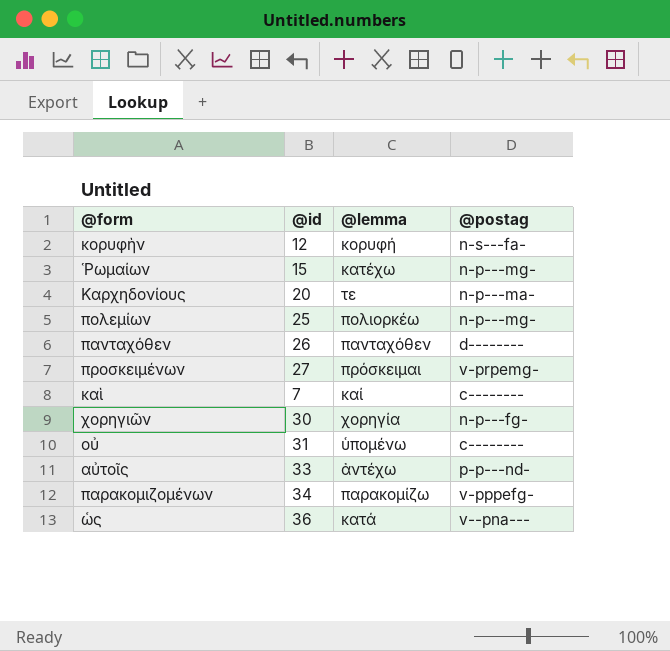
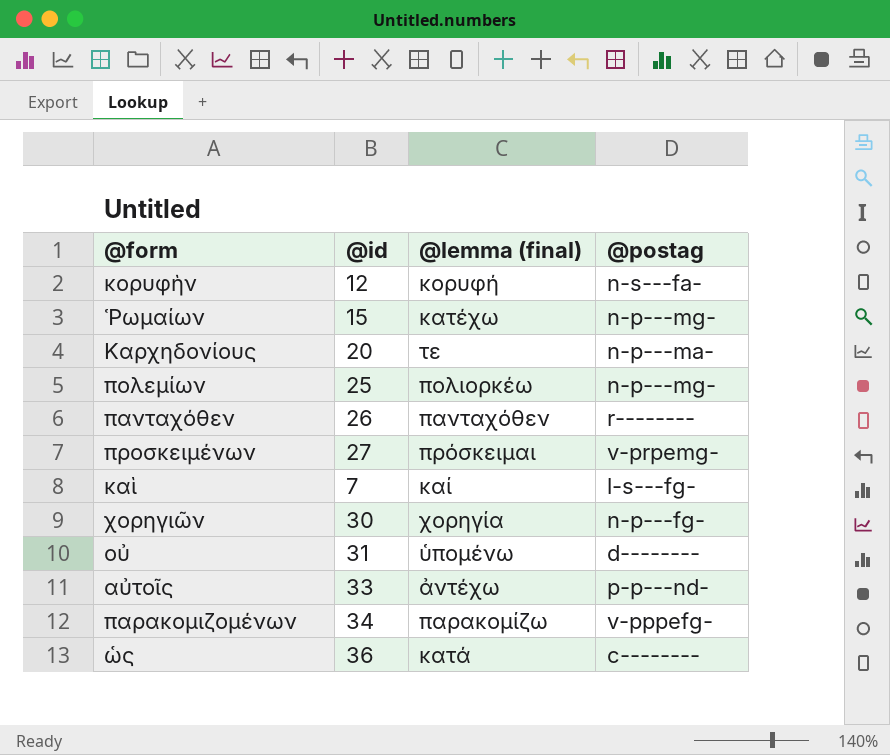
column name: @lemma -> @lemma (final)
πανταχόθεν | @postag: d-------- -> r--------
καὶ | @postag: c-------- -> l-s---fg-
οὐ | @postag: c-------- -> d--------
ὡς | @postag: v--pna--- -> c--------

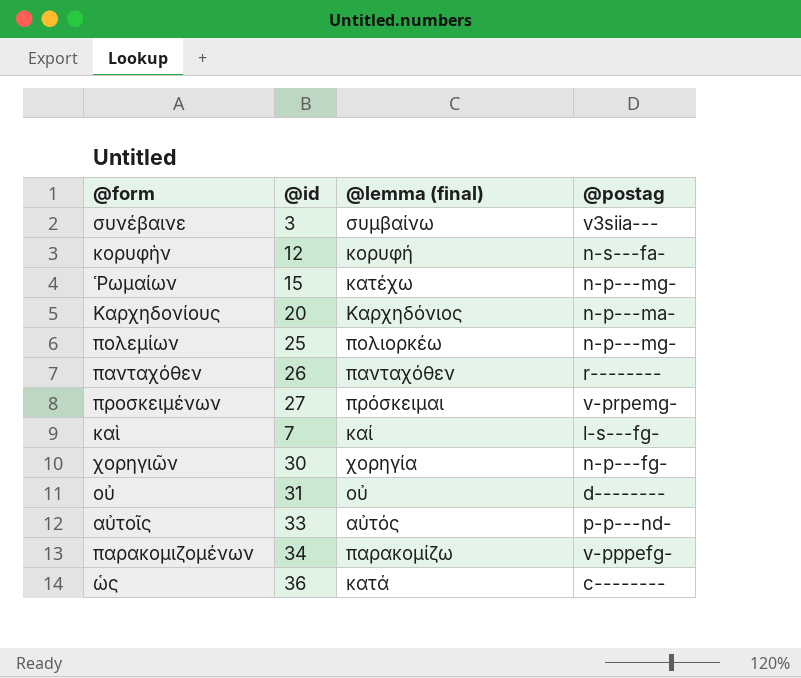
row συνέβαινε: none -> 3 | συμβαίνω | v3siia---
Καρχηδονίους | @lemma (final): τε -> Καρχηδόνιος
οὐ | @lemma (final): ὑπομένω -> οὐ
αὐτοῖς | @lemma (final): ἀντέχω -> αὐτός

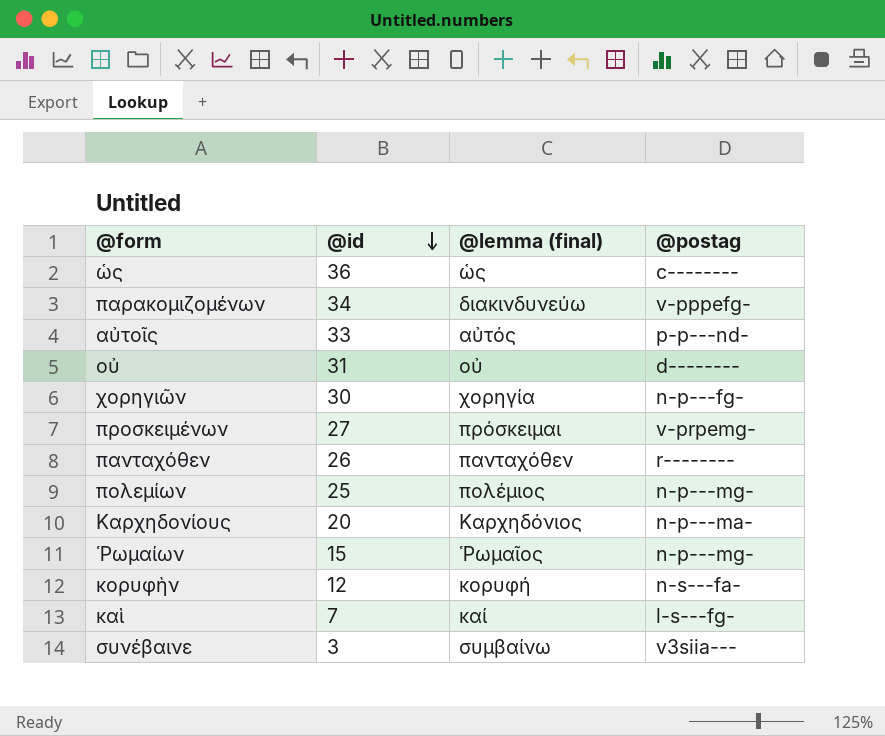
row order: none -> @id descending
ὡς | @lemma (final): κατά -> ὡς
παρακομιζομένων | @lemma (final): παρακομίζω -> διακινδυνεύω
πολεμίων | @lemma (final): πολιορκέω -> πολέμιος
Ῥωμαίων | @lemma (final): κατέχω -> Ῥωμαῖος

